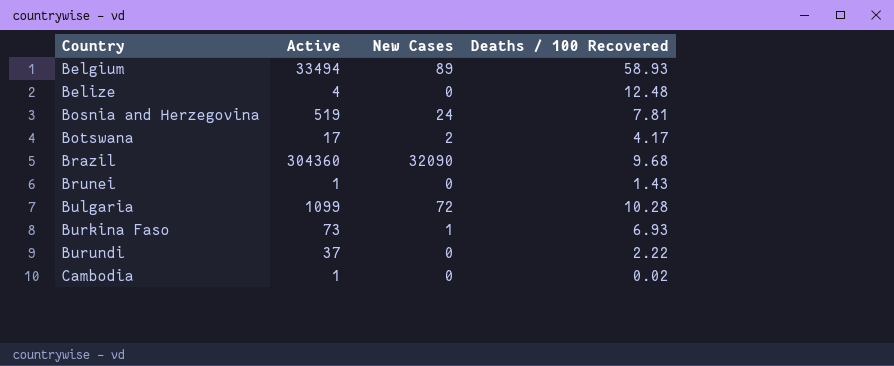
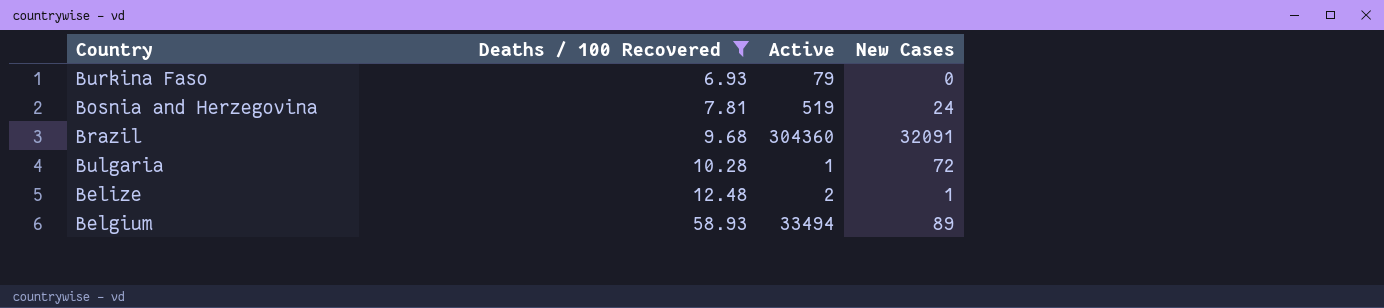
filter: none -> Deaths / 100 Recovered >= 6.93
row order: Country ascending -> Deaths / 100 Recovered ascending
column Deaths / 100 Recovered | position: 4 -> 2
Burkina Faso | Active: 73 -> 79
Burkina Faso | New Cases: 1 -> 0
Brazil | New Cases: 32090 -> 32091
Bulgaria | Active: 1099 -> 1
Belize | Active: 4 -> 2
Belize | New Cases: 0 -> 1

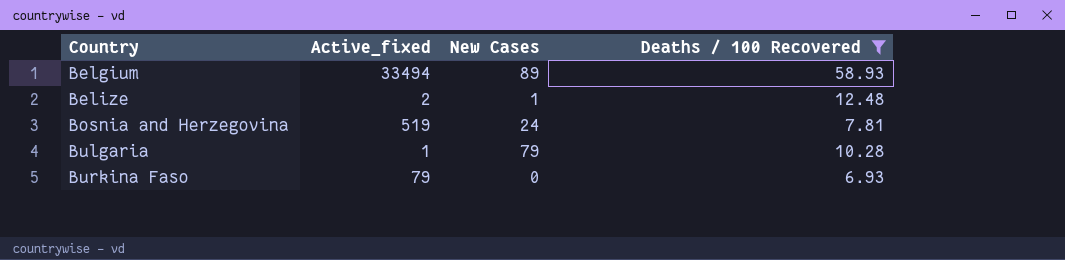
row order: Deaths / 100 Recovered ascending -> Country ascending
column name: Active -> Active_fixed
column Deaths / 100 Recovered | position: 2 -> 4
row Brazil: 9.68 | 304360 | 32091 -> none
Bulgaria | New Cases: 72 -> 79

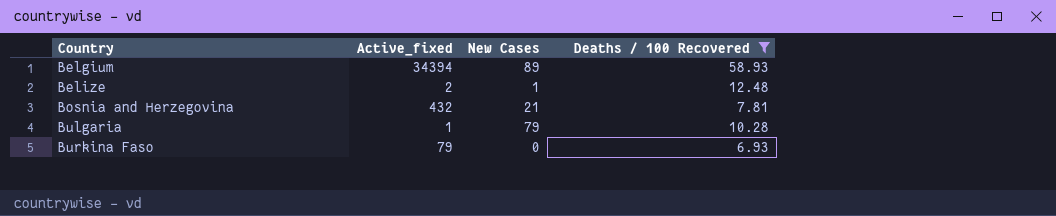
Belgium | Active_fixed: 33494 -> 34394
Bosnia and Herzegovina | Active_fixed: 519 -> 432
Bosnia and Herzegovina | New Cases: 24 -> 21

